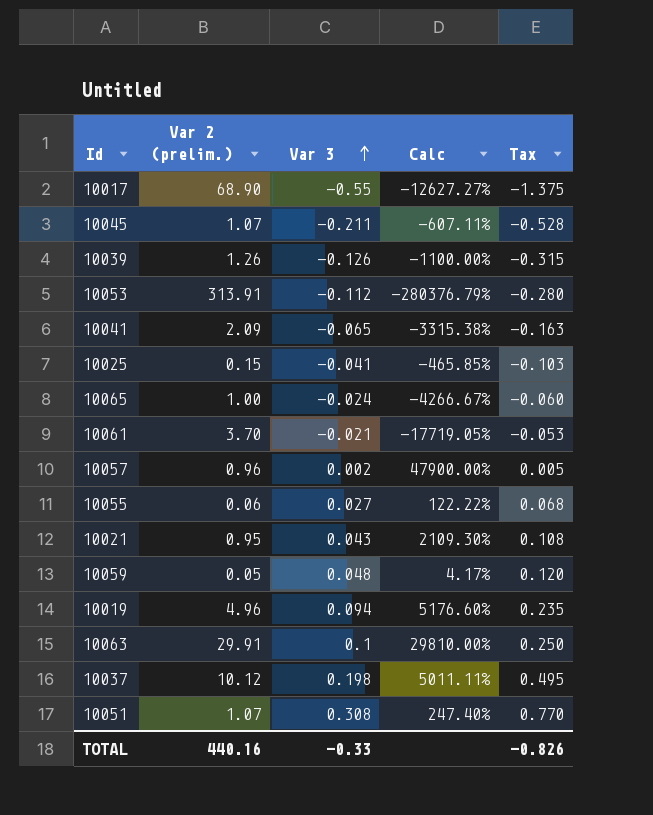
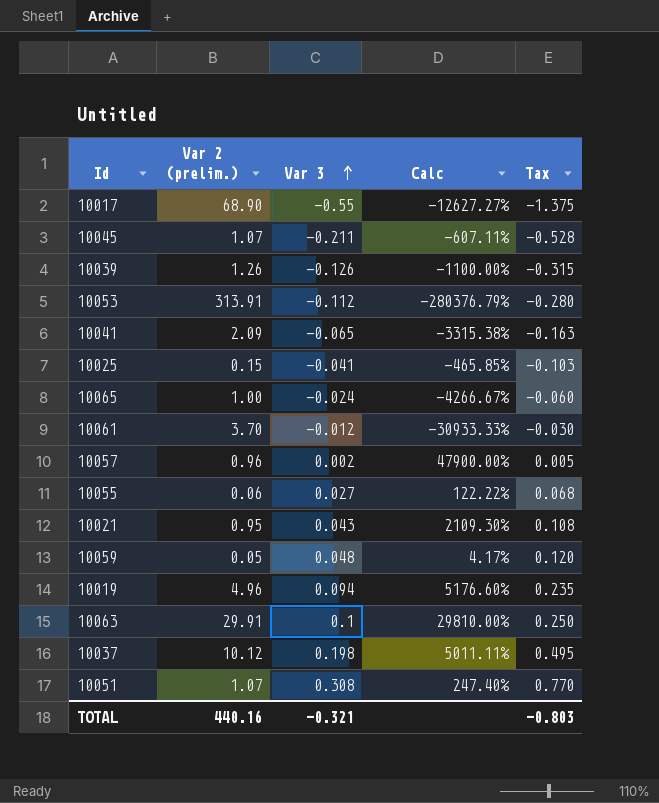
10061 | Var 3: -0.021 -> -0.012
10061 | Calc: -17719.05% -> -30933.33%
10061 | Tax: -0.053 -> -0.030
TOTAL | Var 3: -0.33 -> -0.321
TOTAL | Tax: -0.826 -> -0.803

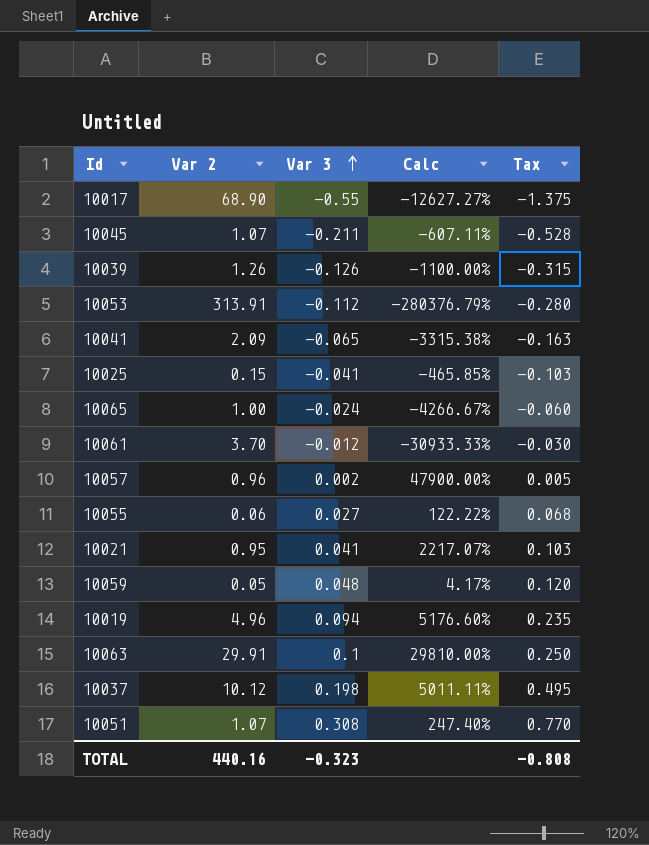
column name: Var 2 (prelim.) -> Var 2
10021 | Var 3: 0.043 -> 0.041
10021 | Calc: 2109.30% -> 2217.07%
10021 | Tax: 0.108 -> 0.103
TOTAL | Var 3: -0.321 -> -0.323
TOTAL | Tax: -0.803 -> -0.808

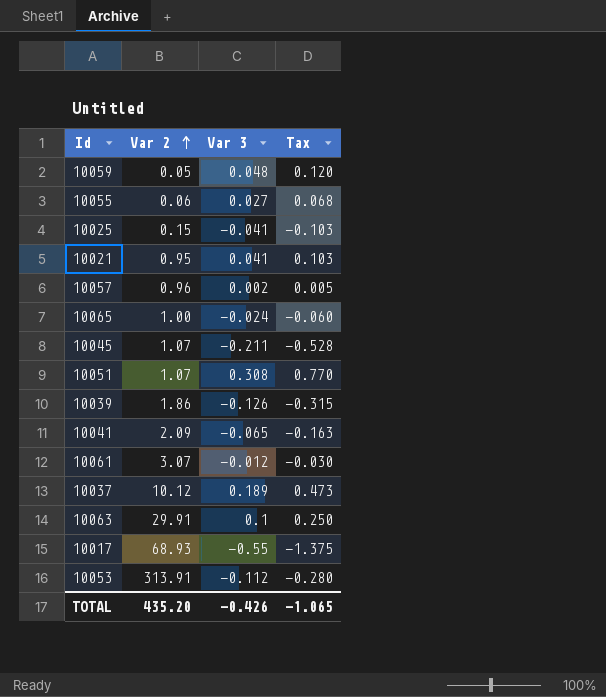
row order: Var 3 ascending -> Var 2 ascending
column Calc | formula: ([Var 2] - [Var 3]) / [Var 3] -> none
row 10019: 4.96 | 0.094 | 5176.60% | 0.235 -> none
10039 | Var 2: 1.26 -> 1.86
10061 | Var 2: 3.70 -> 3.07
10037 | Var 3: 0.198 -> 0.189
10037 | Tax: 0.495 -> 0.473
10017 | Var 2: 68.90 -> 68.93
TOTAL | Var 2: 440.16 -> 435.20
TOTAL | Var 3: -0.323 -> -0.426
TOTAL | Tax: -0.808 -> -1.065

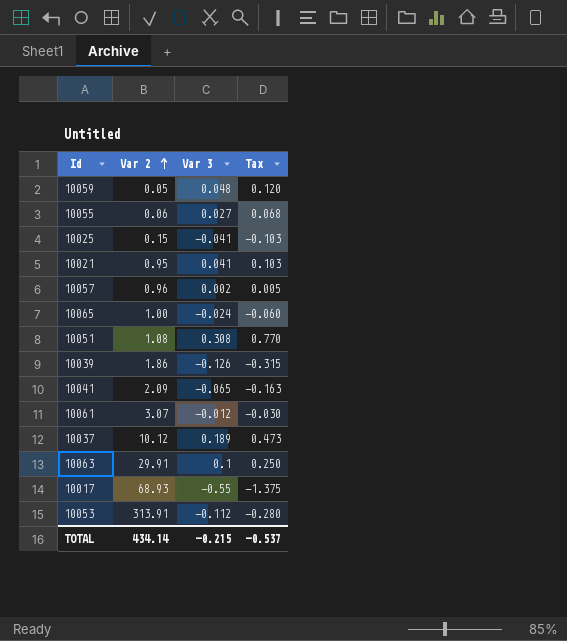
row 10045: 1.07 | -0.211 | -0.528 -> none
10051 | Var 2: 1.07 -> 1.08
TOTAL | Var 2: 435.20 -> 434.14
TOTAL | Var 3: -0.426 -> -0.215
TOTAL | Tax: -1.065 -> -0.537

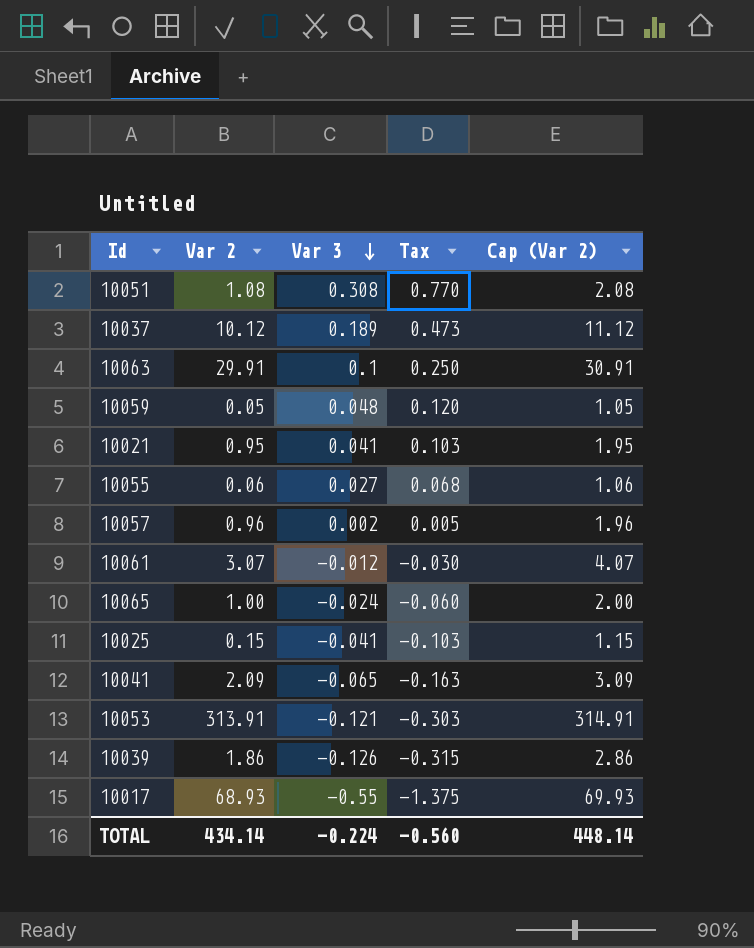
row order: Var 2 ascending -> Var 3 descending
column Cap (Var 2) | formula: none -> [Var 2] + 1
10053 | Var 3: -0.112 -> -0.121
10053 | Tax: -0.280 -> -0.303
TOTAL | Var 3: -0.215 -> -0.224
TOTAL | Tax: -0.537 -> -0.560

